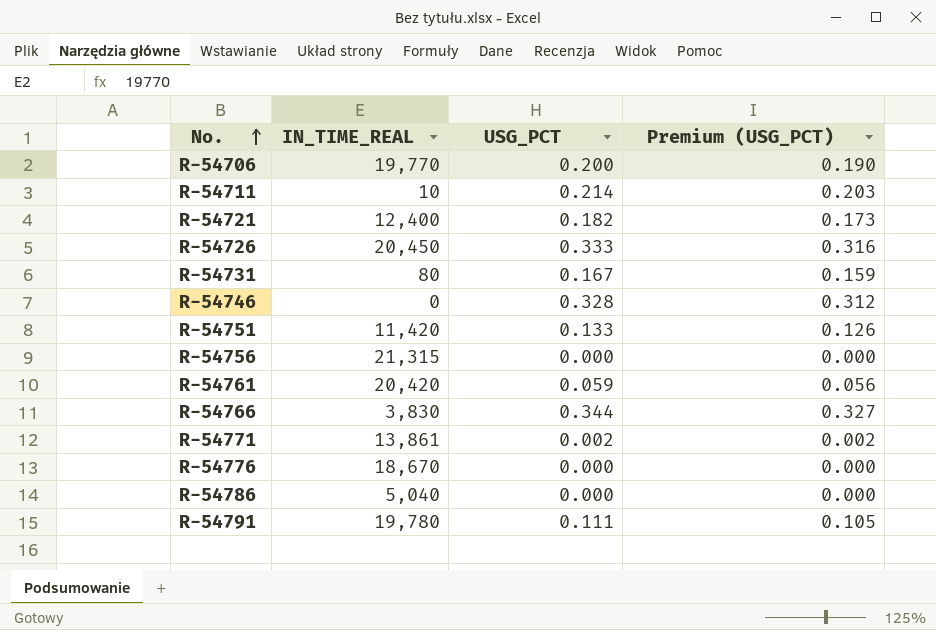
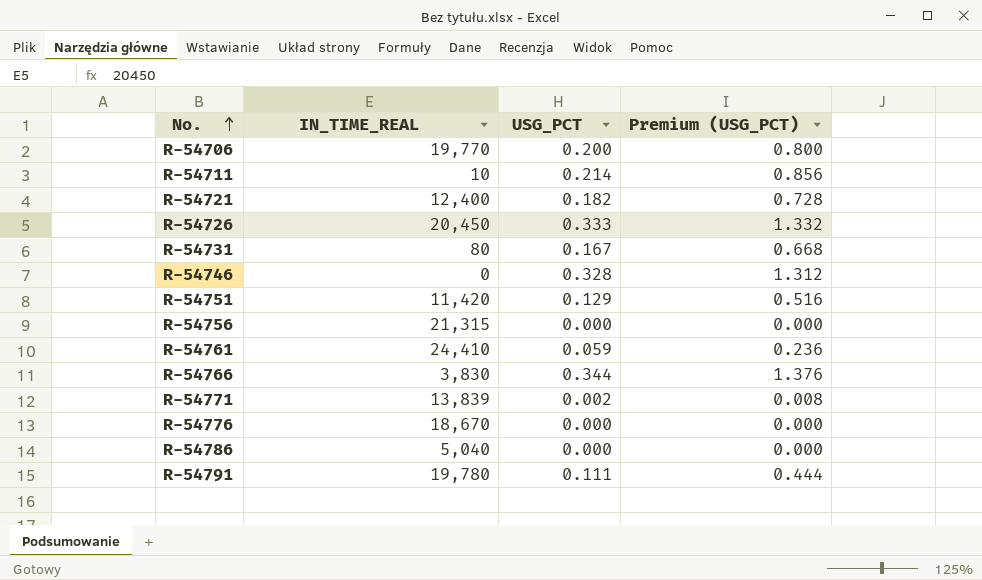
column Premium (USG_PCT) | formula: [USG_PCT] * 0.95 -> [USG_PCT] * 4
R-54751 | USG_PCT: 0.133 -> 0.129
R-54761 | IN_TIME_REAL: 20,420 -> 24,410
R-54771 | IN_TIME_REAL: 13,861 -> 13,839

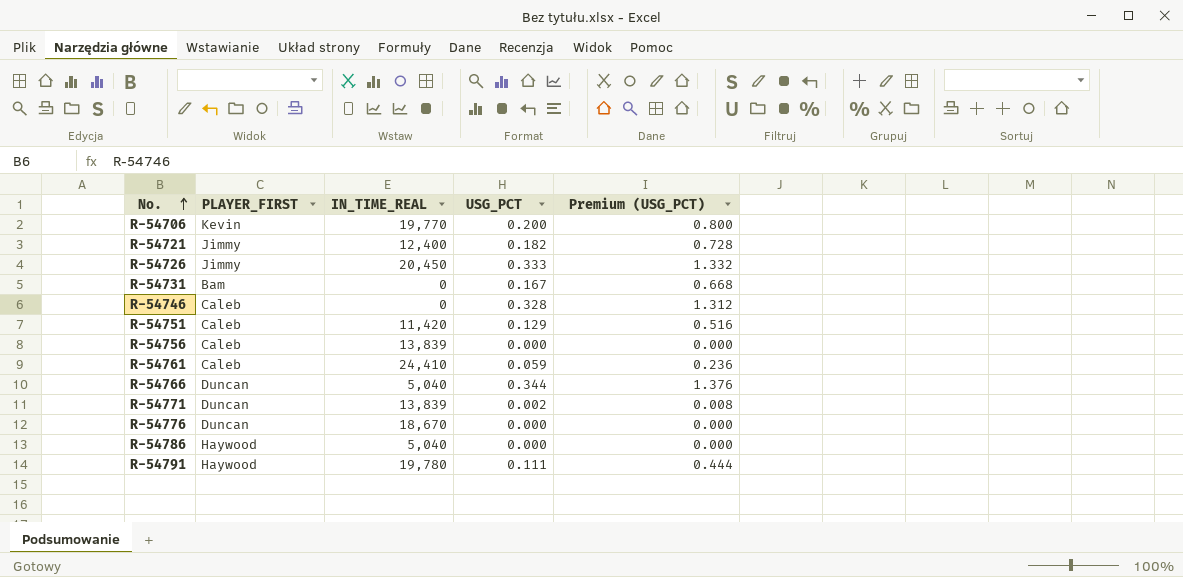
column PLAYER_FIRST | position: none -> 2
row R-54711: 10 | 0.214 | 0.856 -> none
R-54731 | IN_TIME_REAL: 80 -> 0
R-54756 | IN_TIME_REAL: 21,315 -> 13,839
R-54766 | IN_TIME_REAL: 3,830 -> 5,040

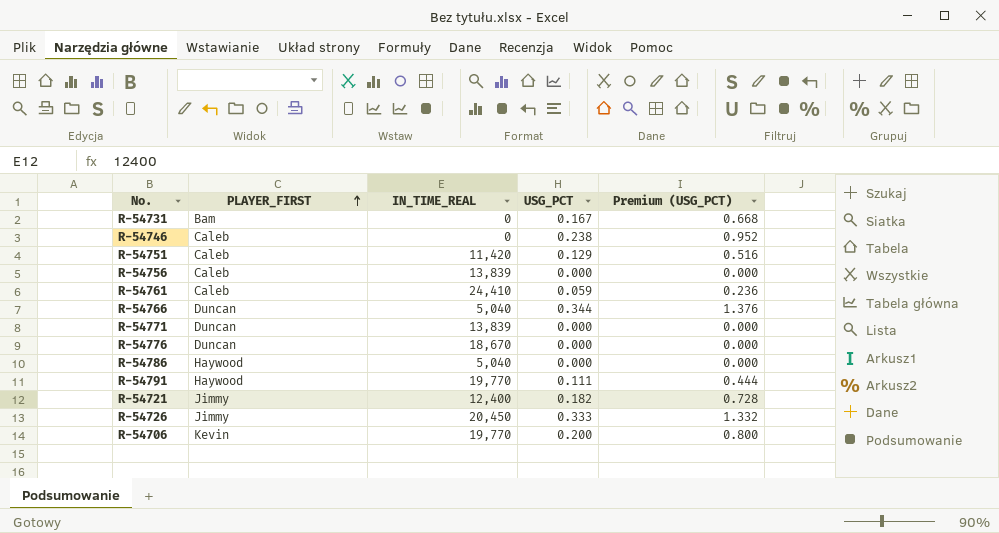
row order: No. ascending -> PLAYER_FIRST ascending
R-54746 | USG_PCT: 0.328 -> 0.238
R-54746 | Premium (USG_PCT): 1.312 -> 0.952
R-54771 | USG_PCT: 0.002 -> 0.000
R-54771 | Premium (USG_PCT): 0.008 -> 0.000
R-54791 | IN_TIME_REAL: 19,780 -> 19,770

